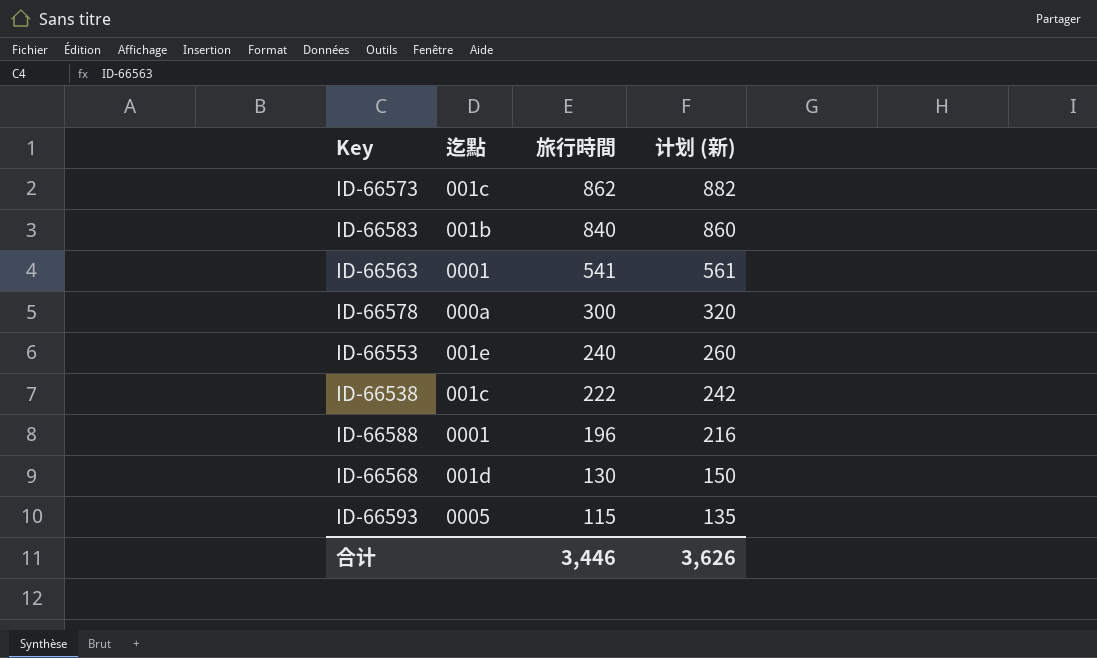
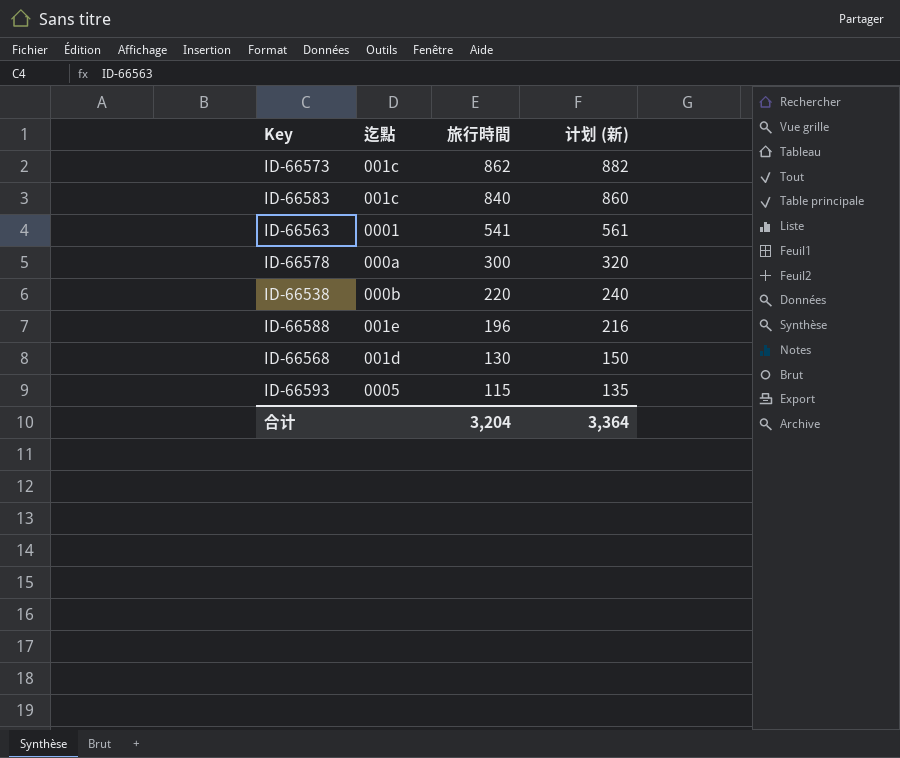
row ID-66553: 001e | 240 | 260 -> none
ID-66583 | 迄點: 001b -> 001c
ID-66538 | 迄點: 001c -> 000b
ID-66538 | 旅行時間: 222 -> 220
ID-66538 | 计划 (新): 242 -> 240
ID-66588 | 迄點: 0001 -> 001e
合计 | 旅行時間: 3,446 -> 3,204
合计 | 计划 (新): 3,626 -> 3,364

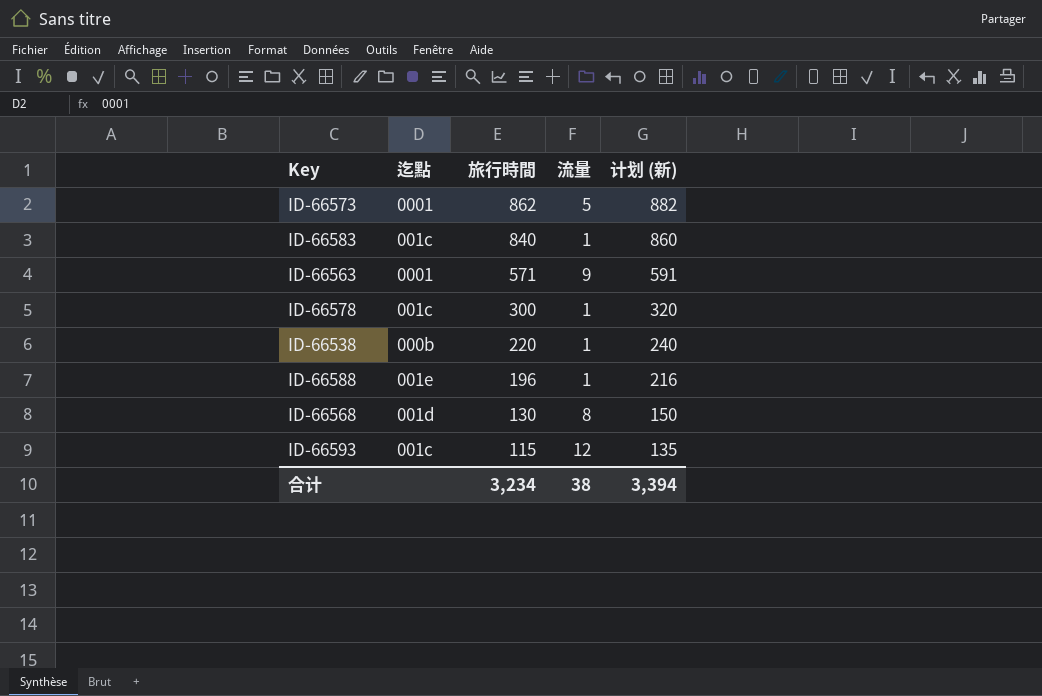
column 流量 | position: none -> 4
ID-66573 | 迄點: 001c -> 0001
ID-66563 | 旅行時間: 541 -> 571
ID-66563 | 计划 (新): 561 -> 591
ID-66578 | 迄點: 000a -> 001c
ID-66593 | 迄點: 0005 -> 001c
合计 | 旅行時間: 3,204 -> 3,234
合计 | 计划 (新): 3,364 -> 3,394

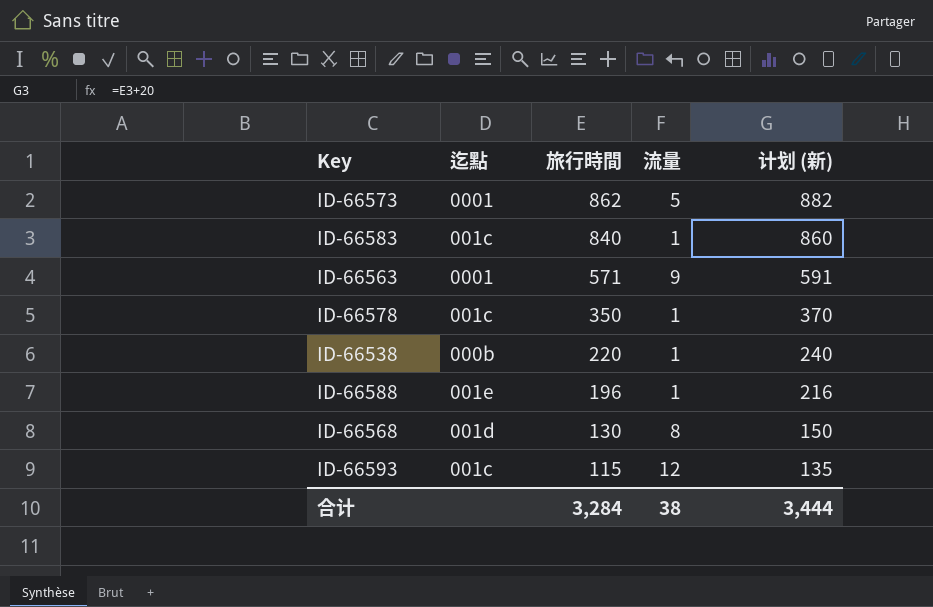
ID-66578 | 旅行時間: 300 -> 350
ID-66578 | 计划 (新): 320 -> 370
合计 | 旅行時間: 3,234 -> 3,284
合计 | 计划 (新): 3,394 -> 3,444

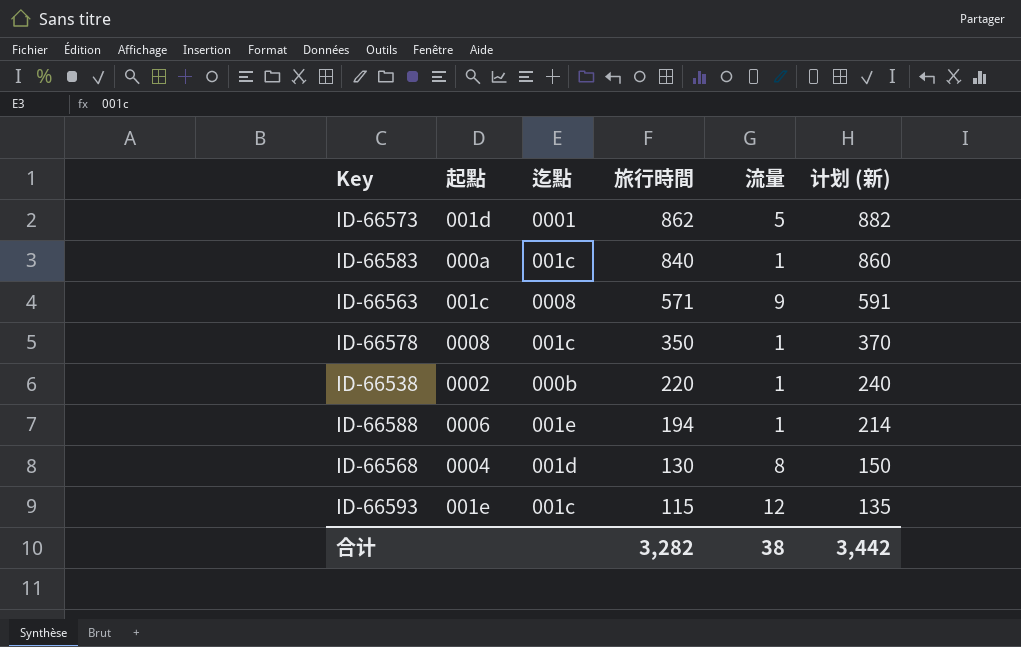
column 起點 | position: none -> 2
ID-66563 | 迄點: 0001 -> 0008
ID-66588 | 旅行時間: 196 -> 194
ID-66588 | 计划 (新): 216 -> 214
合计 | 旅行時間: 3,284 -> 3,282
合计 | 计划 (新): 3,444 -> 3,442

